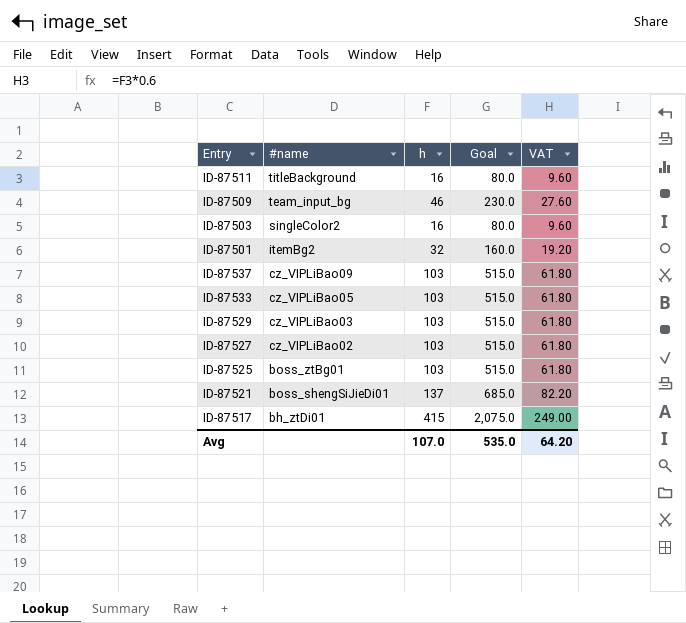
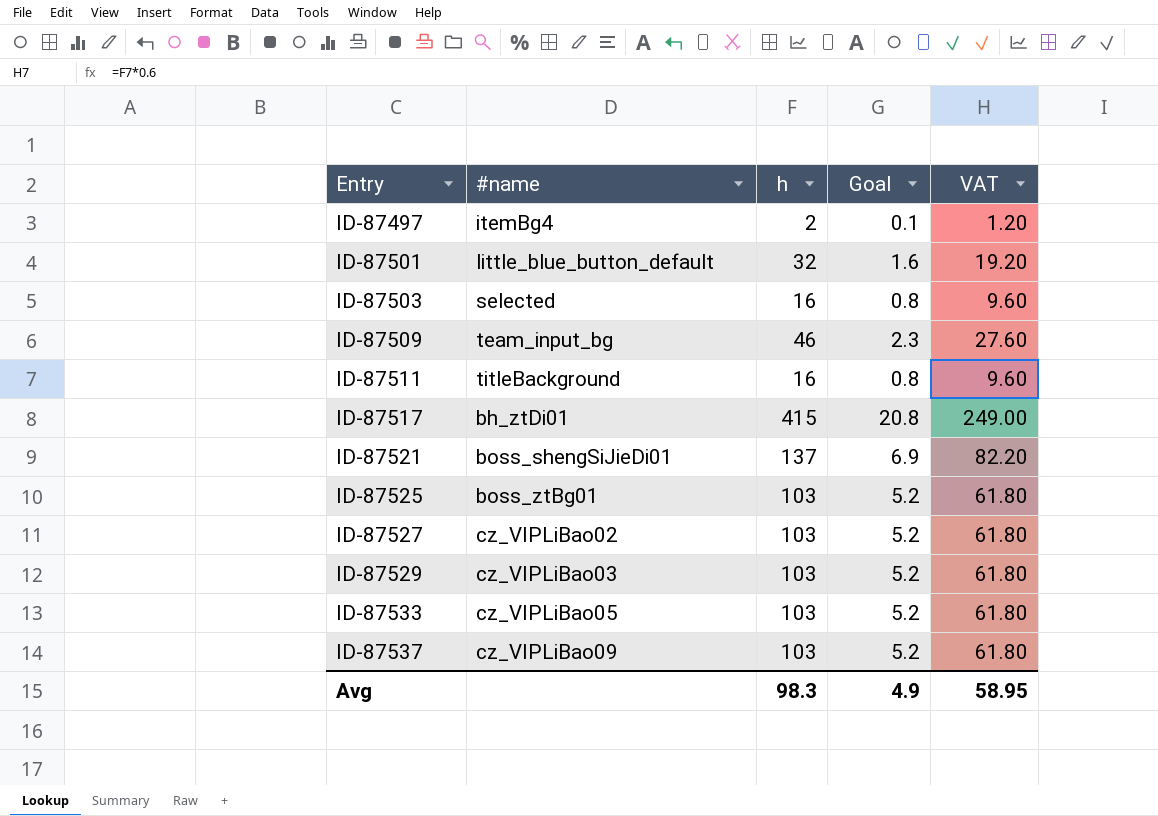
row order: #name descending -> Entry ascending
column Goal | formula: [h] * 5 -> [h] * 0.05
row ID-87497: none -> itemBg4 | 2 | 0.1 | 1.20
ID-87501 | #name: itemBg2 -> little_blue_button_default
ID-87503 | #name: singleColor2 -> selected
Avg | h: 107.0 -> 98.3
Avg | Goal: 535.0 -> 4.9
Avg | VAT: 64.20 -> 58.95

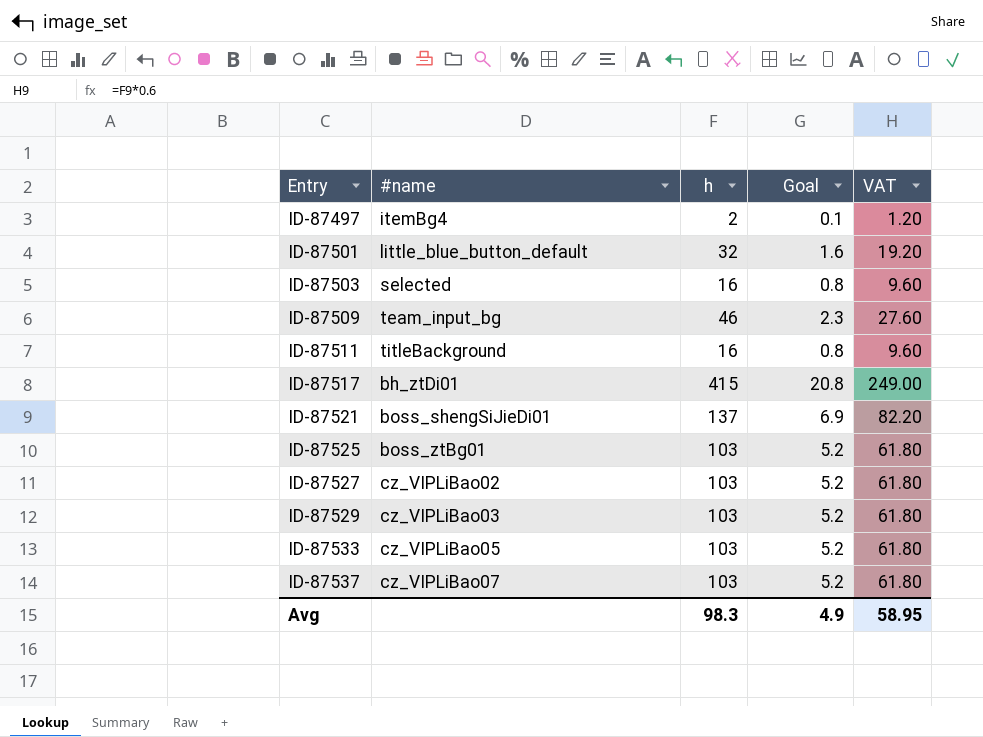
ID-87537 | #name: cz_VIPLiBao09 -> cz_VIPLiBao07

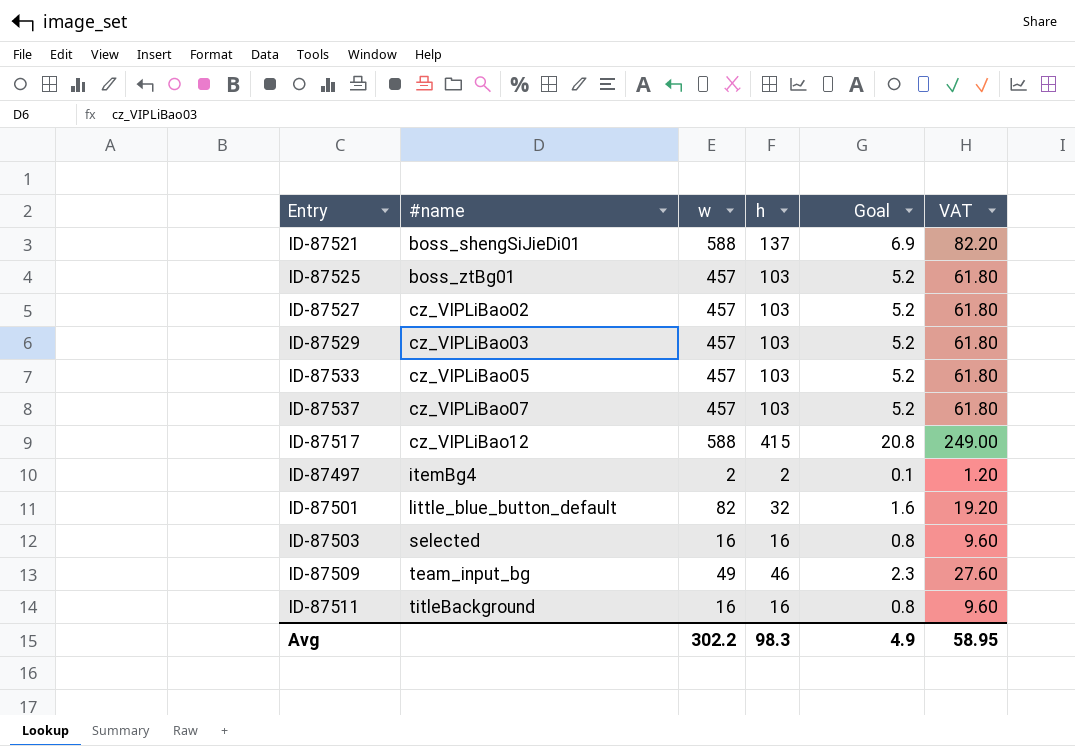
row order: Entry ascending -> #name ascending
column w | position: none -> 3
ID-87517 | #name: bh_ztDi01 -> cz_VIPLiBao12

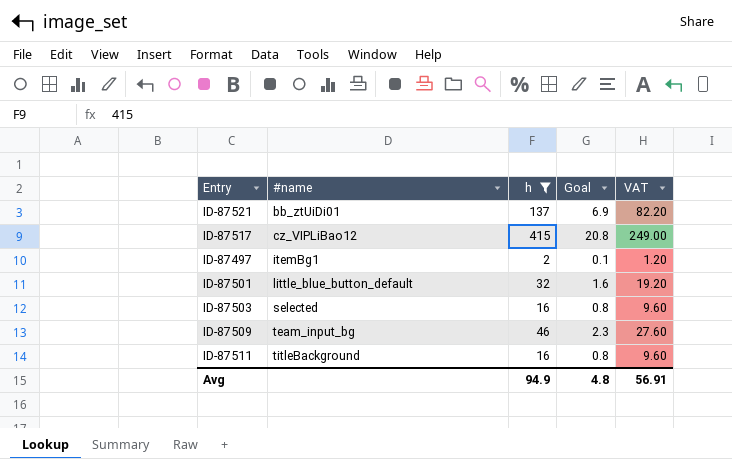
filter: none -> h != 103
column w | position: 3 -> none
ID-87521 | #name: boss_shengSiJieDi01 -> bb_ztUiDi01
ID-87497 | #name: itemBg4 -> itemBg1
Avg | h: 98.3 -> 94.9
Avg | Goal: 4.9 -> 4.8
Avg | VAT: 58.95 -> 56.91

